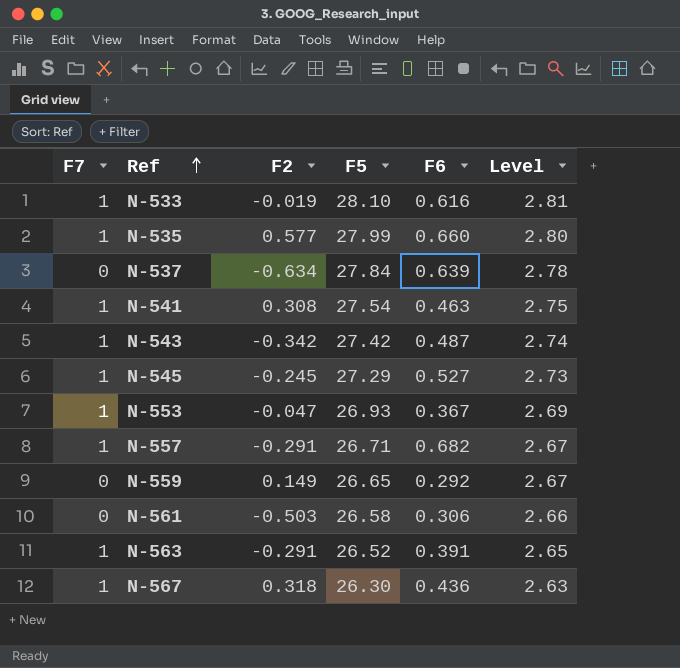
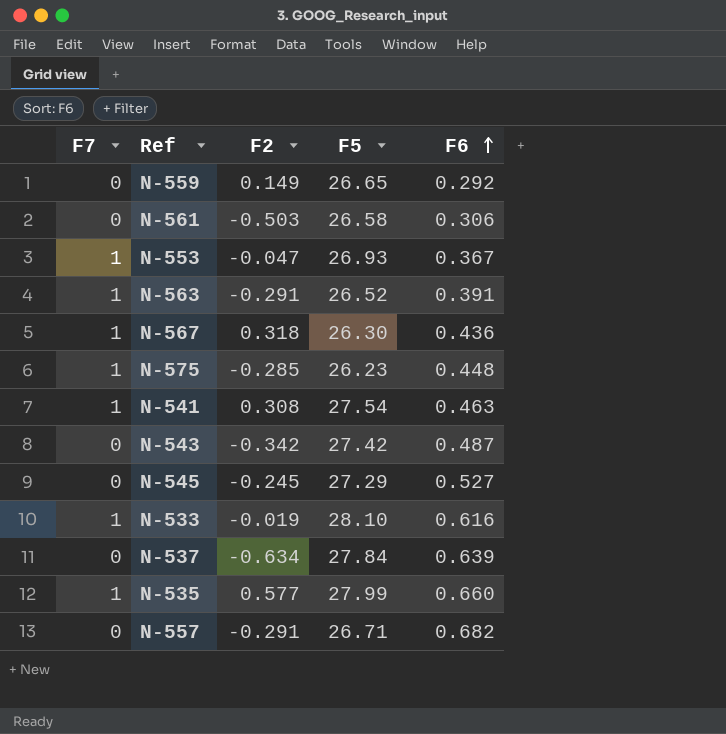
row order: Ref ascending -> F6 ascending
column Level | formula: [F5] * 0.1 -> none
row N-575: none -> 1 | -0.285 | 26.23 | 0.448
N-543 | F7: 1 -> 0
N-545 | F7: 1 -> 0
N-557 | F7: 1 -> 0

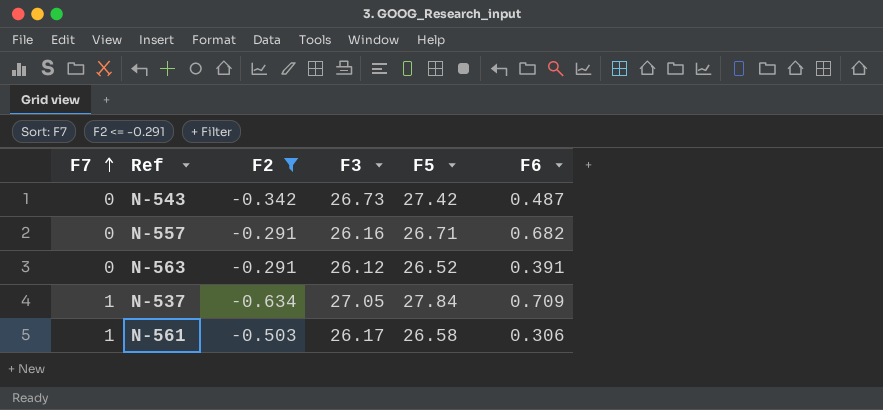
filter: none -> F2 <= -0.291
row order: F6 ascending -> F7 ascending
column F3 | position: none -> 4
N-563 | F7: 1 -> 0
N-537 | F7: 0 -> 1
N-537 | F6: 0.639 -> 0.709
N-561 | F7: 0 -> 1

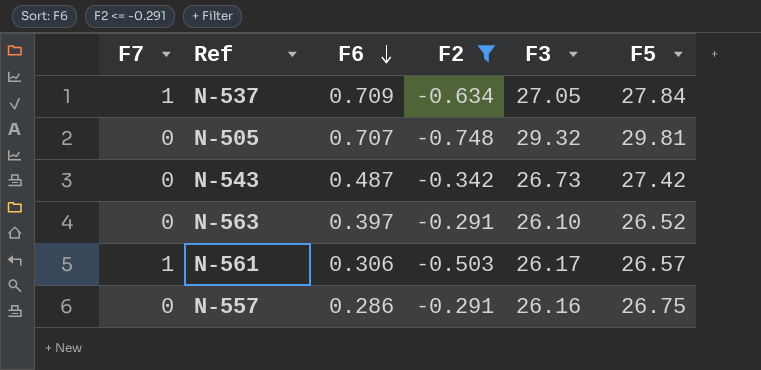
row order: F7 ascending -> F6 descending
column F6 | position: 6 -> 3
row N-505: none -> 0 | 0.707 | -0.748 | 29.32 | 29.81
N-563 | F6: 0.391 -> 0.397
N-563 | F3: 26.12 -> 26.10
N-561 | F5: 26.58 -> 26.57
N-557 | F6: 0.682 -> 0.286
N-557 | F5: 26.71 -> 26.75

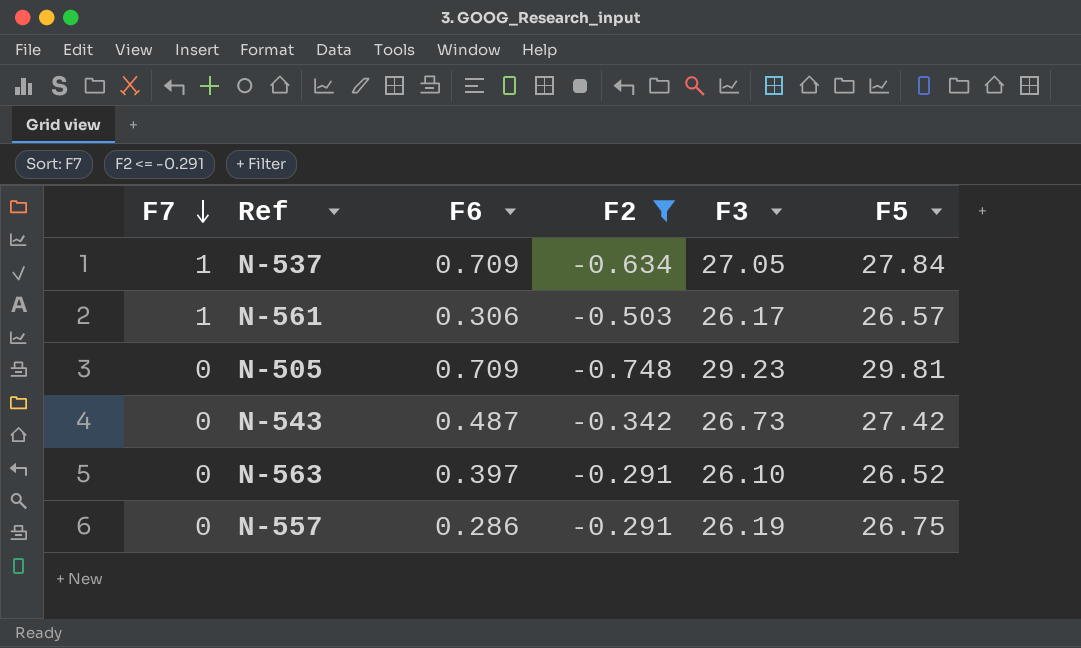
row order: F6 descending -> F7 descending
N-505 | F6: 0.707 -> 0.709
N-505 | F3: 29.32 -> 29.23
N-557 | F3: 26.16 -> 26.19

